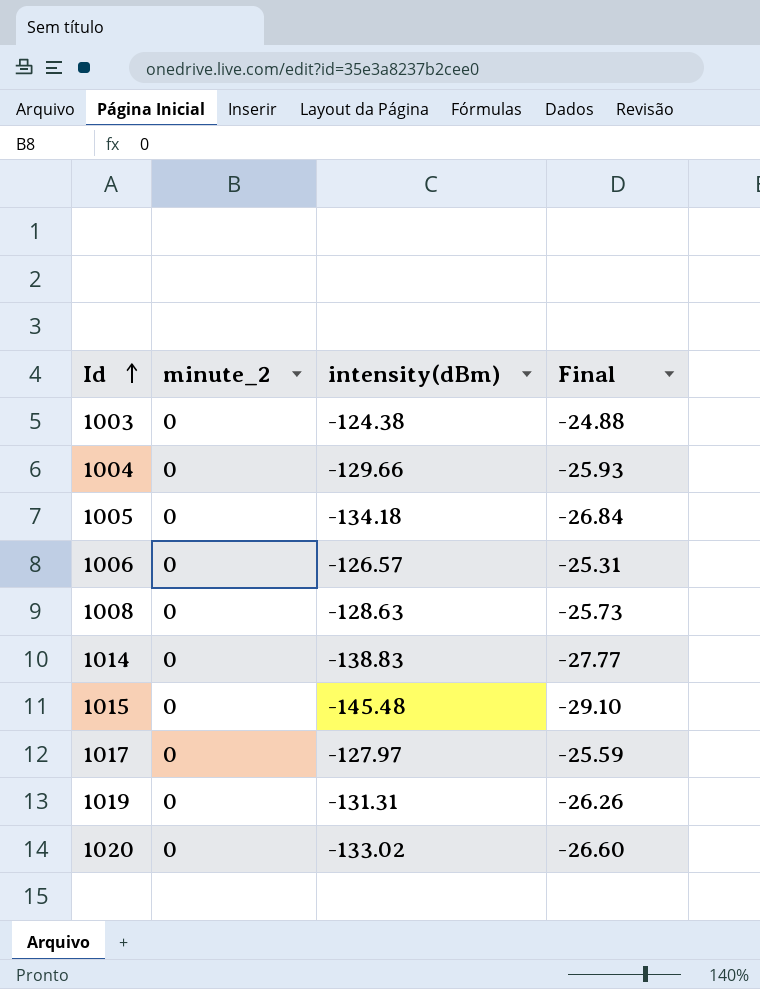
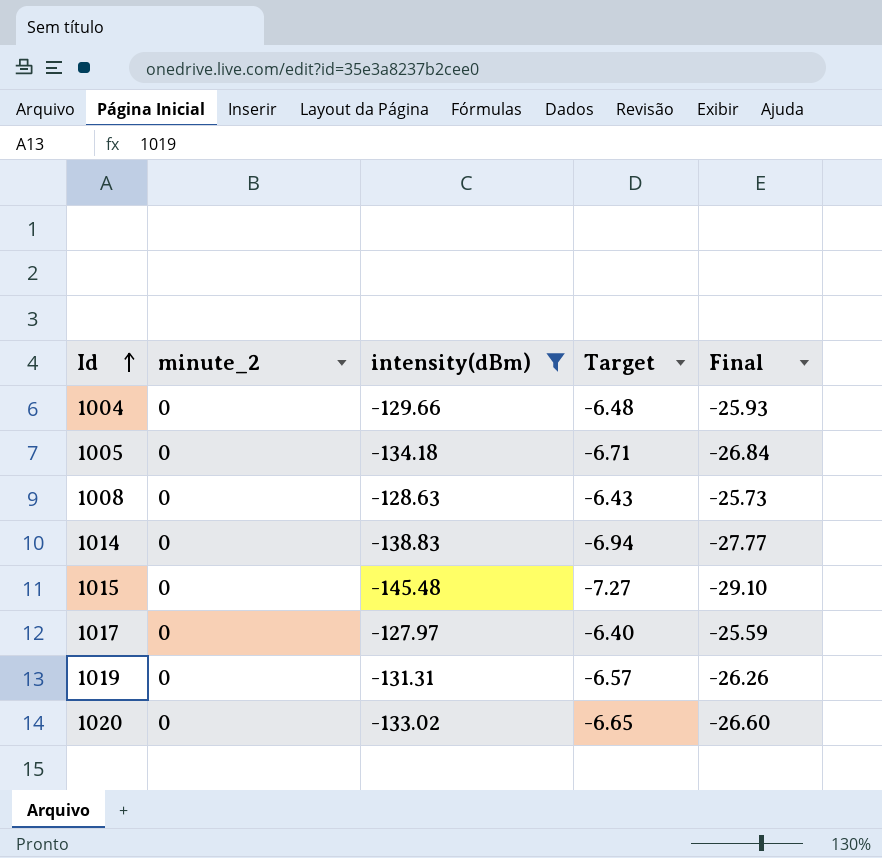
filter: none -> intensity(dBm) <= -127.97
column Target | formula: none -> [intensity(dBm)] * 0.05

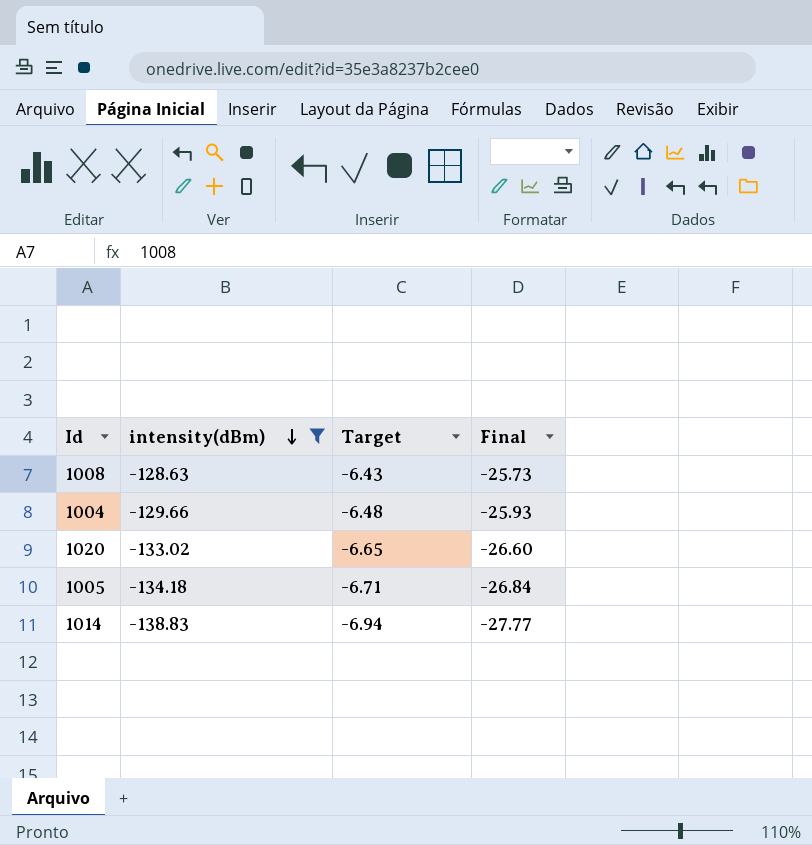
row order: Id ascending -> intensity(dBm) descending
column minute_2 | position: 2 -> none
row 1015: 0 | -145.48 | -7.27 | -29.10 -> none
row 1017: 0 | -127.97 | -6.40 | -25.59 -> none
row 1019: 0 | -131.31 | -6.57 | -26.26 -> none

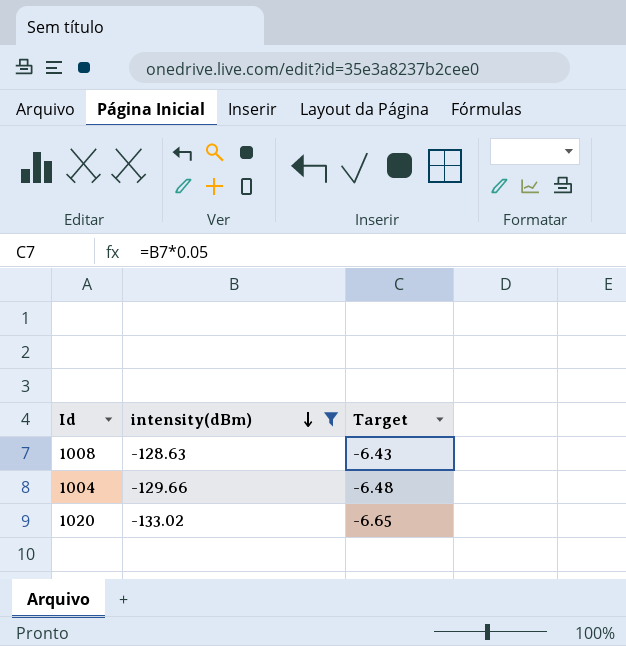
column Final | formula: [intensity(dBm)] * 0.2 -> none
row 1005: -134.18 | -6.71 | -26.84 -> none
row 1014: -138.83 | -6.94 | -27.77 -> none

